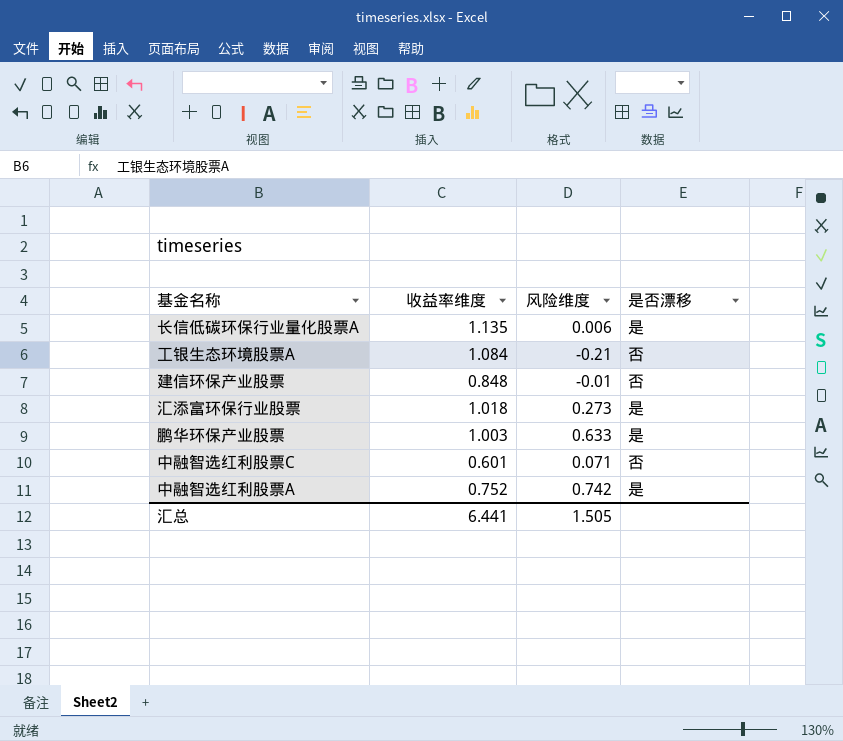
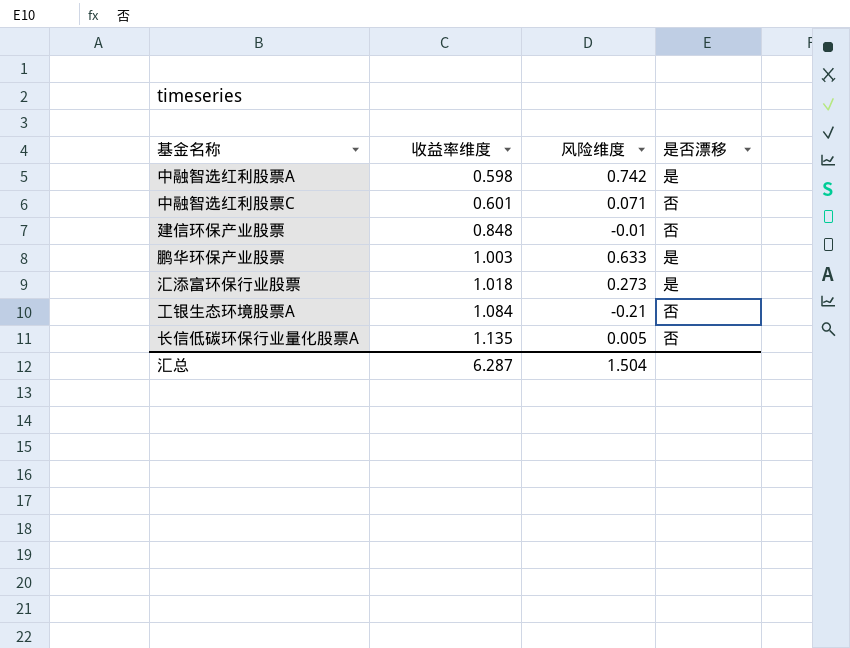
row order: none -> 收益率维度 ascending
中融智选红利股票A | 收益率维度: 0.752 -> 0.598
长信低碳环保行业量化股票A | 风险维度: 0.006 -> 0.005
长信低碳环保行业量化股票A | 是否漂移: 是 -> 否
汇总 | 收益率维度: 6.441 -> 6.287
汇总 | 风险维度: 1.505 -> 1.504

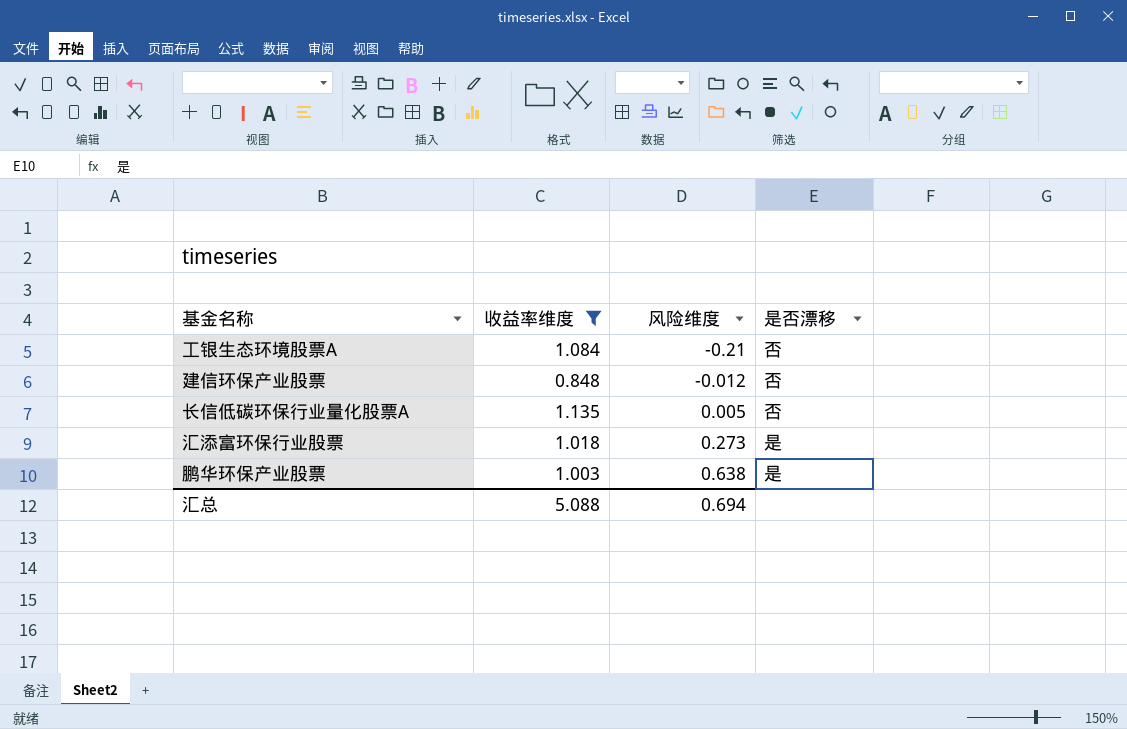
filter: none -> 收益率维度 >= 0.848
row order: 收益率维度 ascending -> 风险维度 ascending
建信环保产业股票 | 风险维度: -0.01 -> -0.012
鹏华环保产业股票 | 风险维度: 0.633 -> 0.638
汇总 | 收益率维度: 6.287 -> 5.088
汇总 | 风险维度: 1.504 -> 0.694

